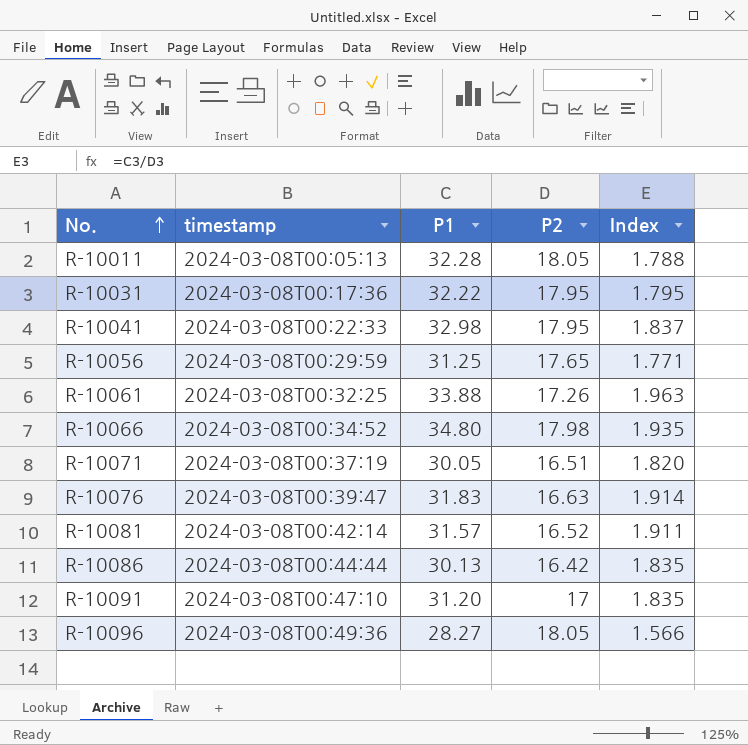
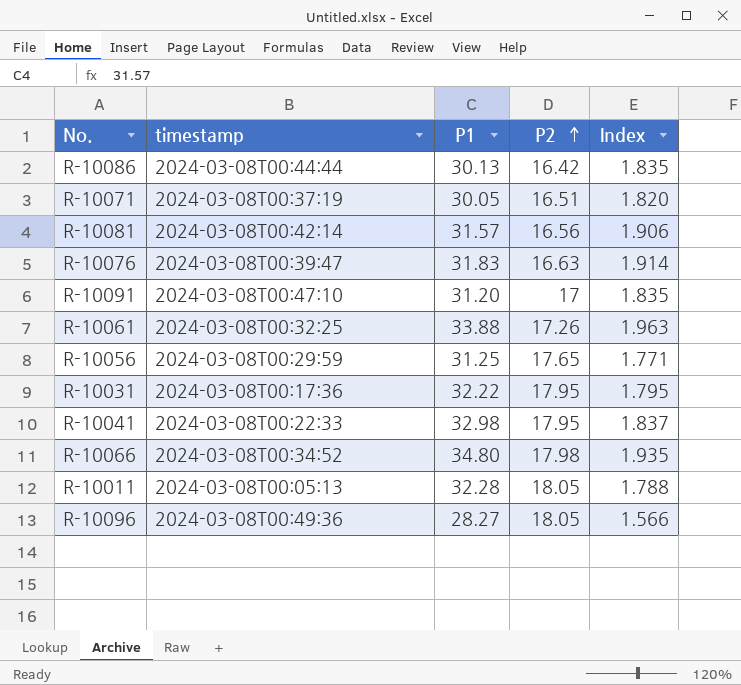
row order: No. ascending -> P2 ascending
R-10081 | P2: 16.52 -> 16.56
R-10081 | Index: 1.911 -> 1.906

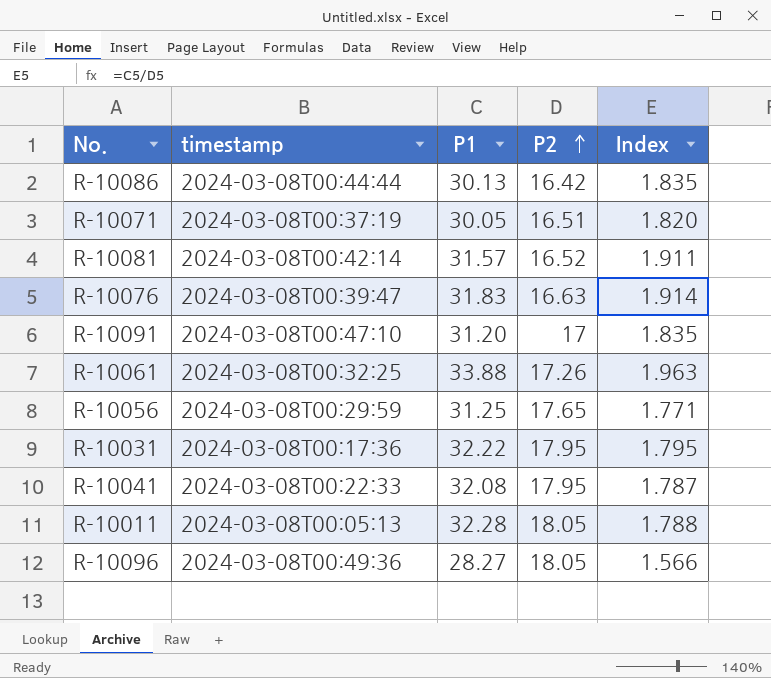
row R-10066: 2024-03-08T00:34:52 | 34.80 | 17.98 | 1.935 -> none
R-10081 | P2: 16.56 -> 16.52
R-10081 | Index: 1.906 -> 1.911
R-10041 | P1: 32.98 -> 32.08
R-10041 | Index: 1.837 -> 1.787

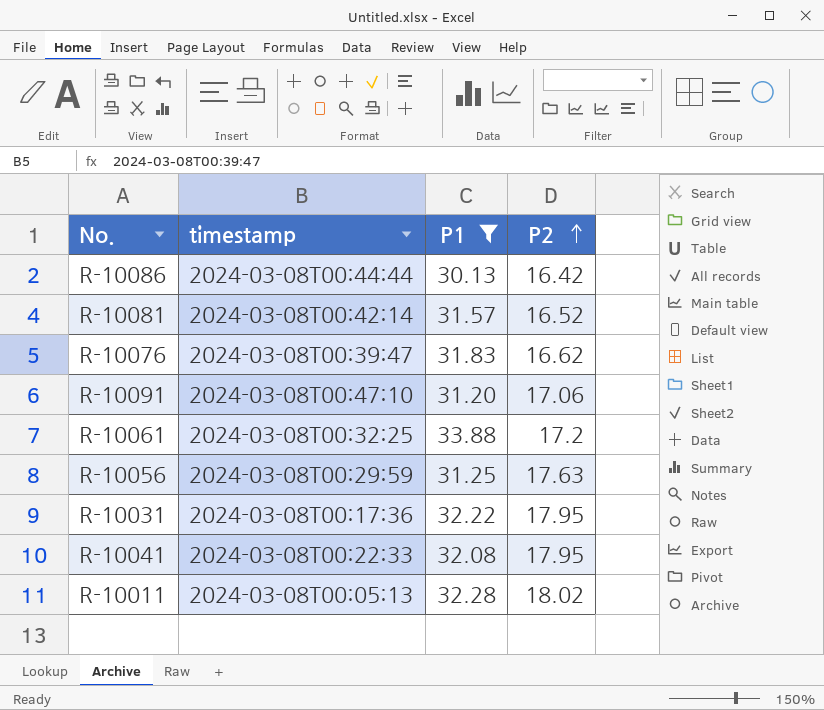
filter: none -> P1 >= 30.13
column Index | formula: [P1] / [P2] -> none
R-10076 | P2: 16.63 -> 16.62
R-10091 | P2: 17 -> 17.06
R-10061 | P2: 17.26 -> 17.2
R-10056 | P2: 17.65 -> 17.63
R-10011 | P2: 18.05 -> 18.02

